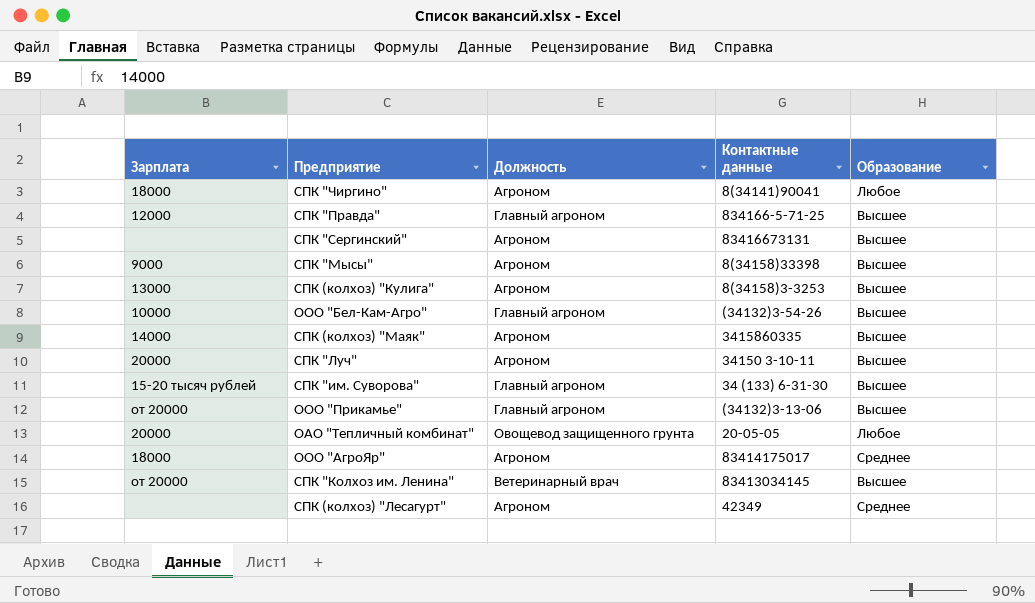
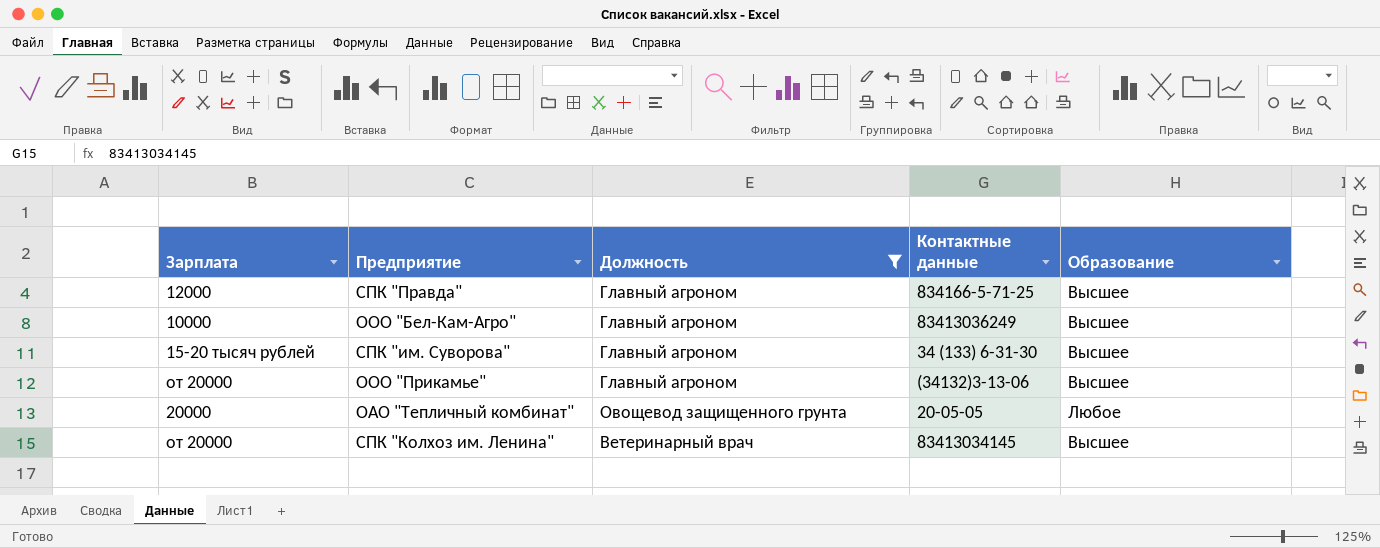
filter: none -> Должность != Агроном
ООО "Бел-Кам-Агро" | Контактные данные: (34132)3-54-26 -> 83413036249

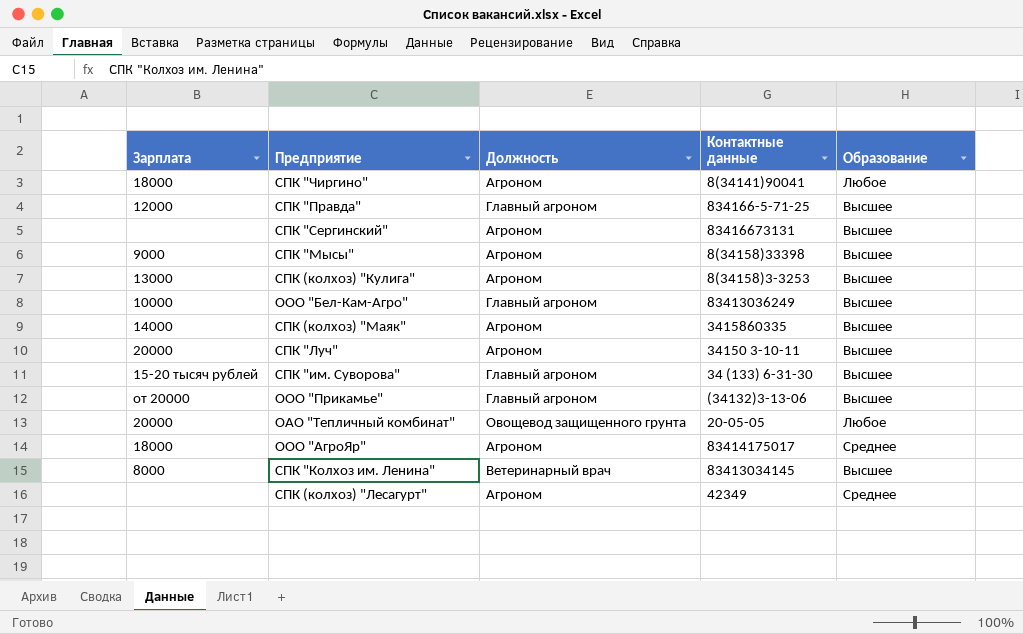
filter: Должность != Агроном -> none
СПК "Колхоз им. Ленина" | Зарплата: от 20000 -> 8000

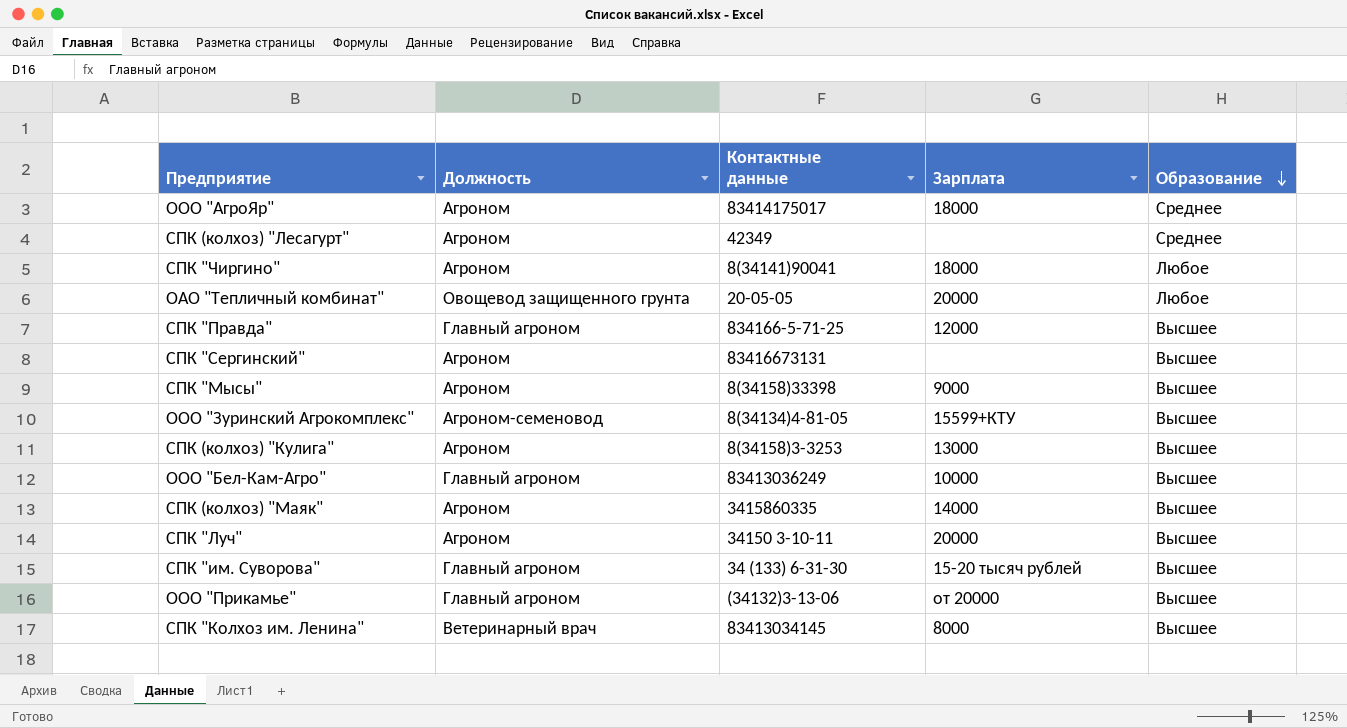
row order: none -> Образование descending
column Зарплата | position: 1 -> 4
row ООО "Зуринский Агрокомплекс": none -> Агроном-семеновод | 8(34134)4-81-05 | 15599+КТУ | Высшее

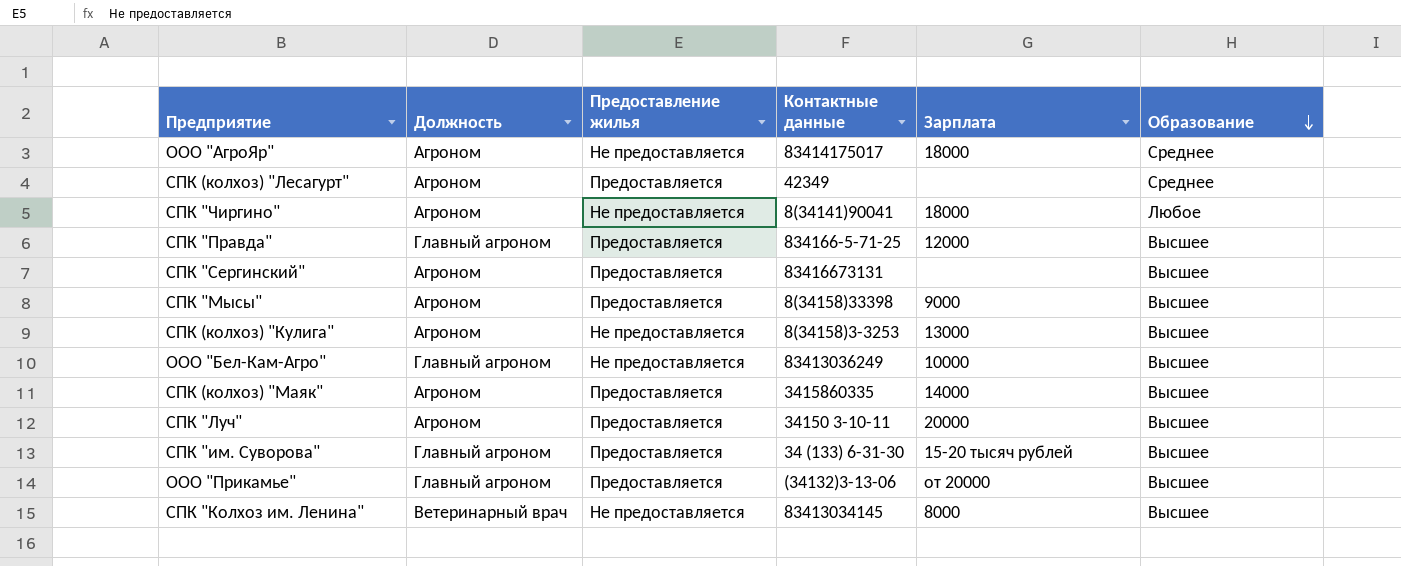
column Предоставление жилья | position: none -> 3
row ОАО "Тепличный комбинат": Овощевод защищенного грунта | 20-05-05 | 20000 | Любое -> none
row ООО "Зуринский Агрокомплекс": Агроном-семеновод | 8(34134)4-81-05 | 15599+КТУ | Высшее -> none

